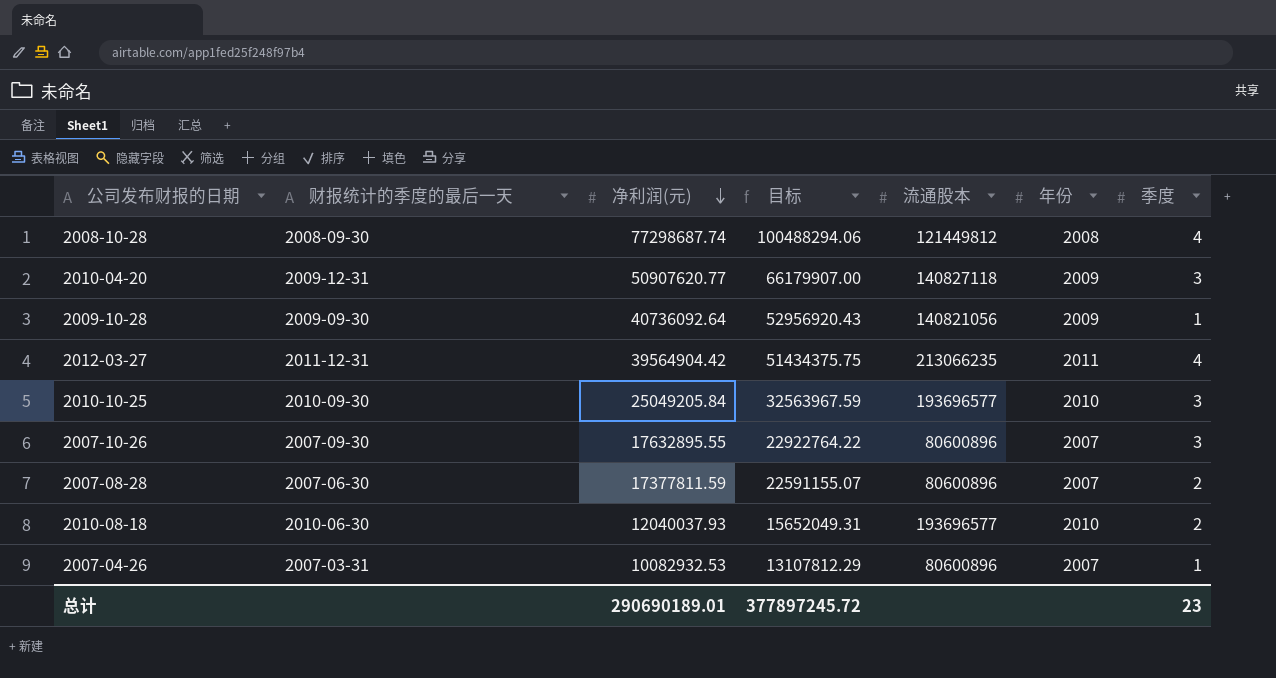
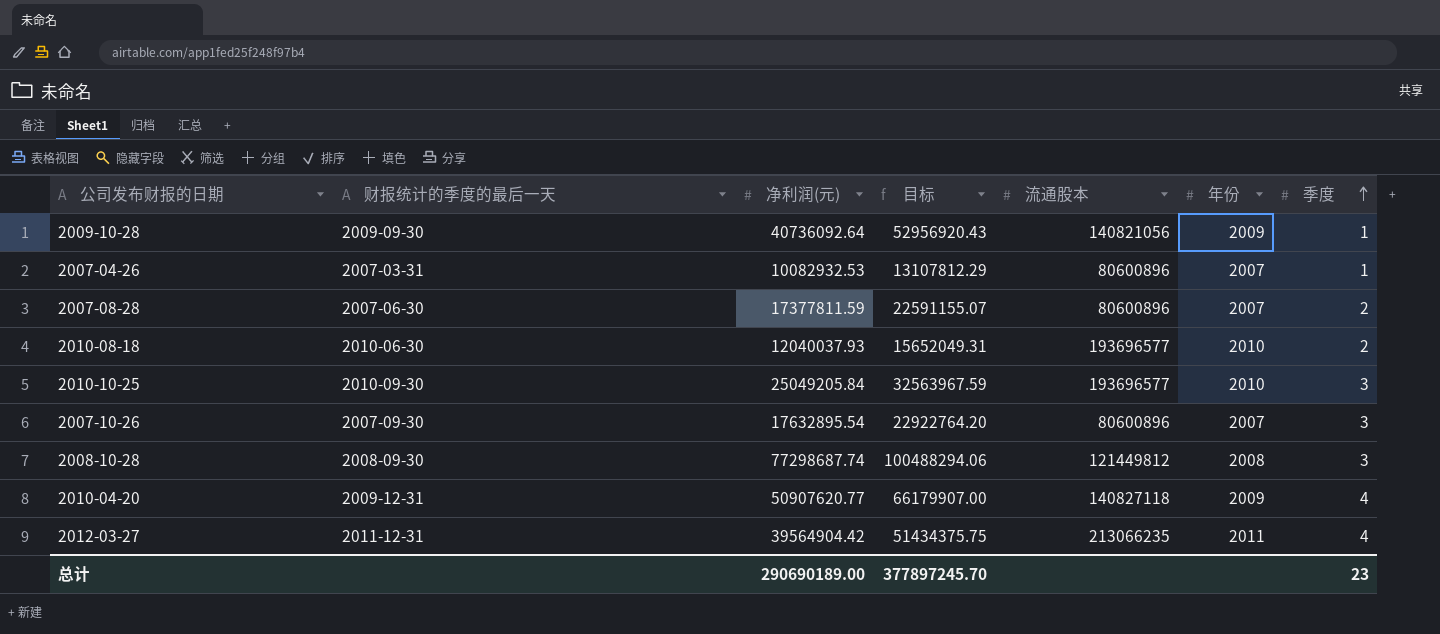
row order: 净利润(元) descending -> 季度 ascending
2007-10-26 | 净利润(元): 17632895.55 -> 17632895.54
2007-10-26 | 目标: 22922764.22 -> 22922764.20
2008-10-28 | 季度: 4 -> 3
2010-04-20 | 季度: 3 -> 4
总计 | 净利润(元): 290690189.01 -> 290690189.00
总计 | 目标: 377897245.72 -> 377897245.70

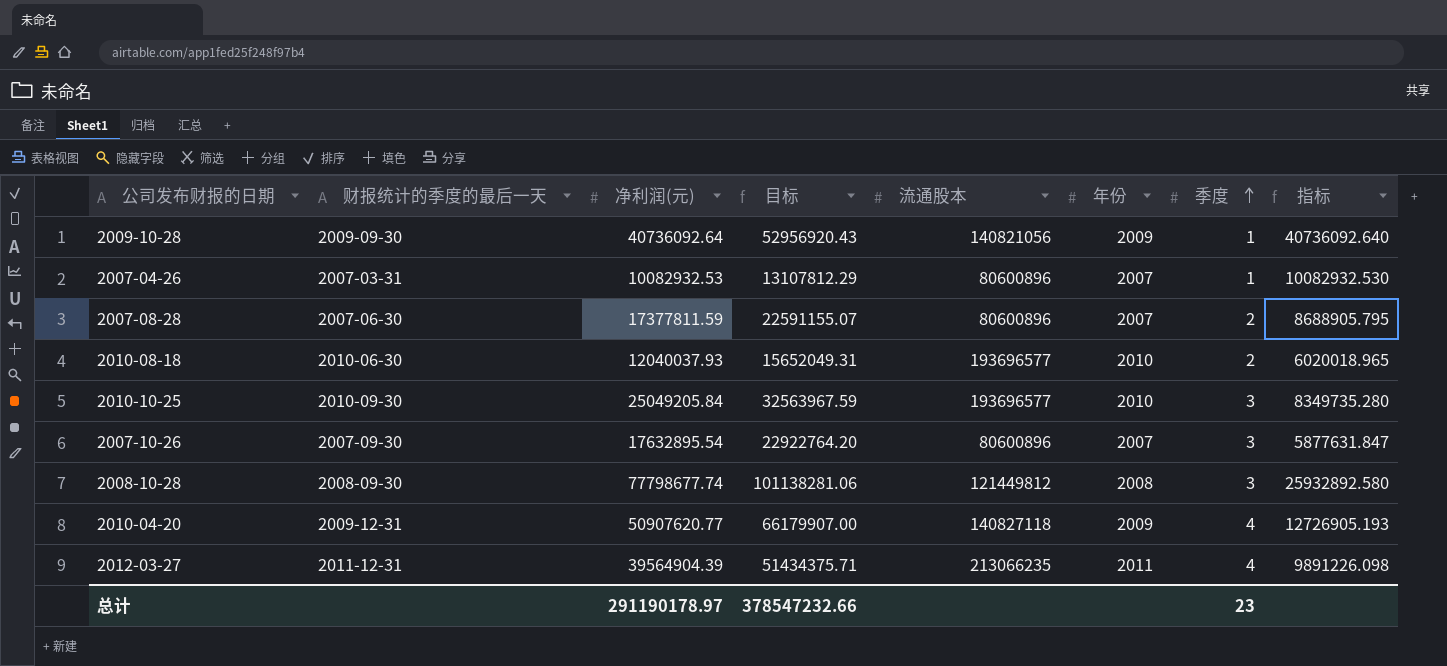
column 指标 | formula: none -> [净利润(元)] / [季度]
2008-10-28 | 净利润(元): 77298687.74 -> 77798677.74
2008-10-28 | 目标: 100488294.06 -> 101138281.06
2012-03-27 | 净利润(元): 39564904.42 -> 39564904.39
2012-03-27 | 目标: 51434375.75 -> 51434375.71
总计 | 净利润(元): 290690189.00 -> 291190178.97
总计 | 目标: 377897245.70 -> 378547232.66

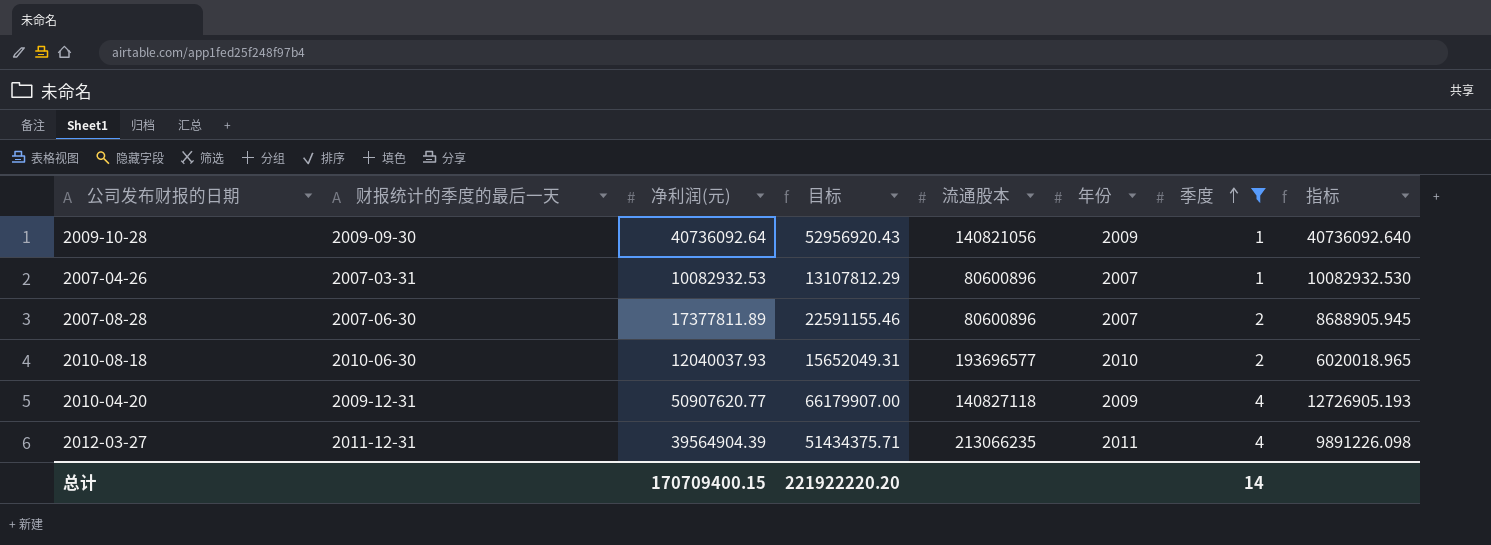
filter: none -> 季度 != 3
2007-08-28 | 净利润(元): 17377811.59 -> 17377811.89
2007-08-28 | 目标: 22591155.07 -> 22591155.46
2007-08-28 | 指标: 8688905.795 -> 8688905.945
总计 | 净利润(元): 291190178.97 -> 170709400.15
总计 | 目标: 378547232.66 -> 221922220.20
总计 | 季度: 23 -> 14

